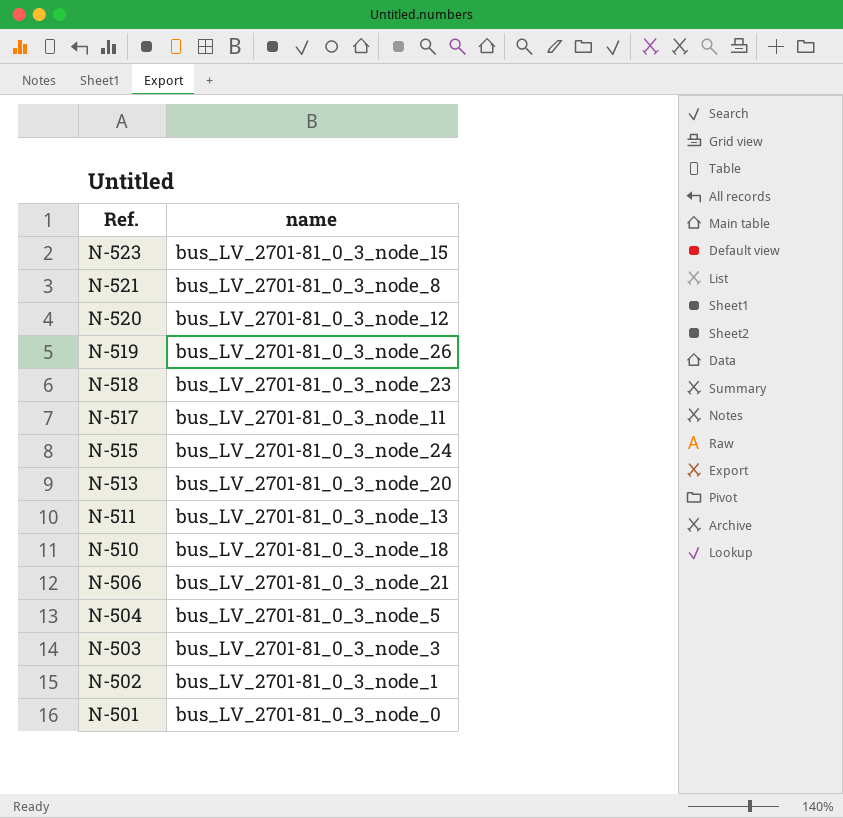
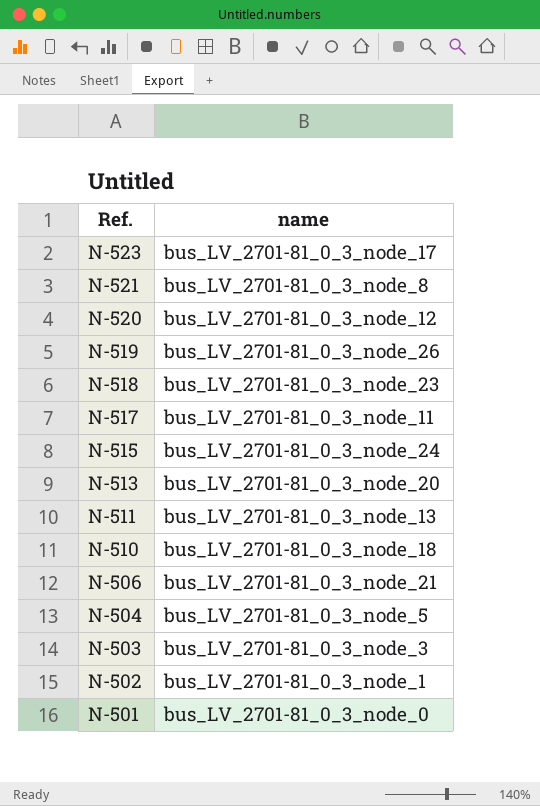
N-523 | name: bus_LV_2701-81_0_3_node_15 -> bus_LV_2701-81_0_3_node_17

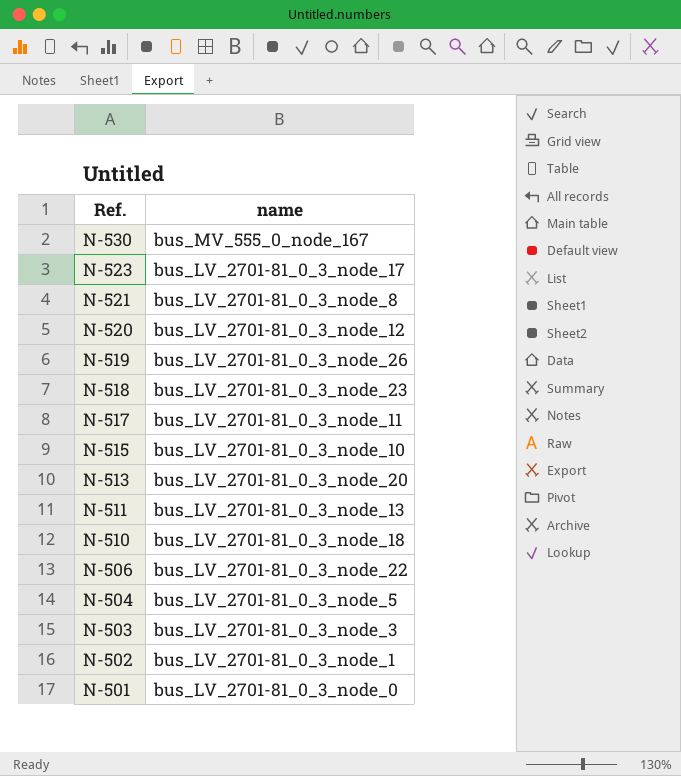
row N-530: none -> bus_MV_555_0_node_167
N-515 | name: bus_LV_2701-81_0_3_node_24 -> bus_LV_2701-81_0_3_node_10
N-506 | name: bus_LV_2701-81_0_3_node_21 -> bus_LV_2701-81_0_3_node_22

